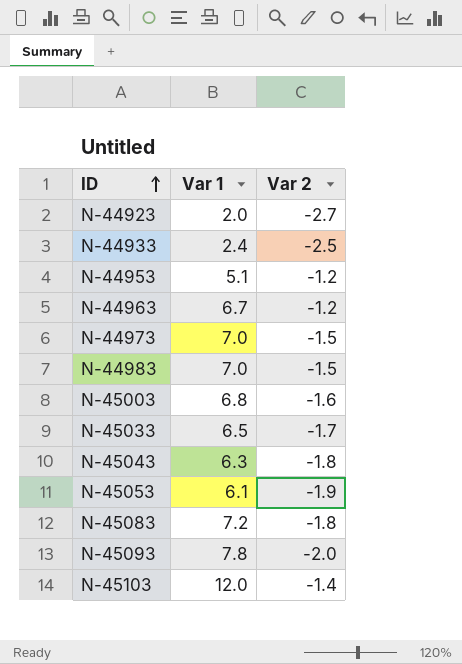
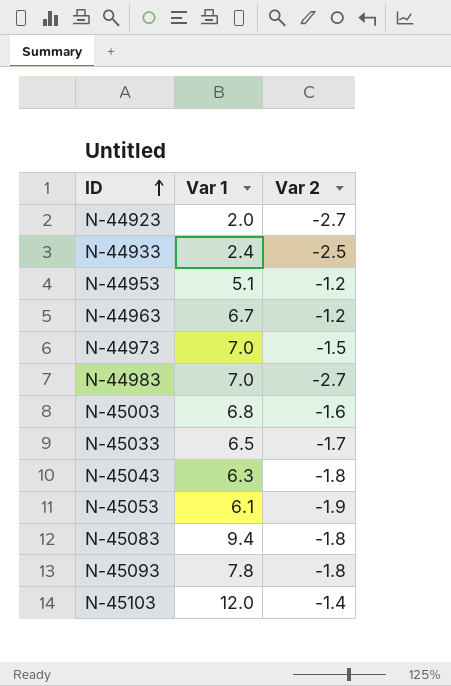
N-44983 | Var 2: -1.5 -> -2.7
N-45083 | Var 1: 7.2 -> 9.4
N-45093 | Var 2: -2.0 -> -1.8

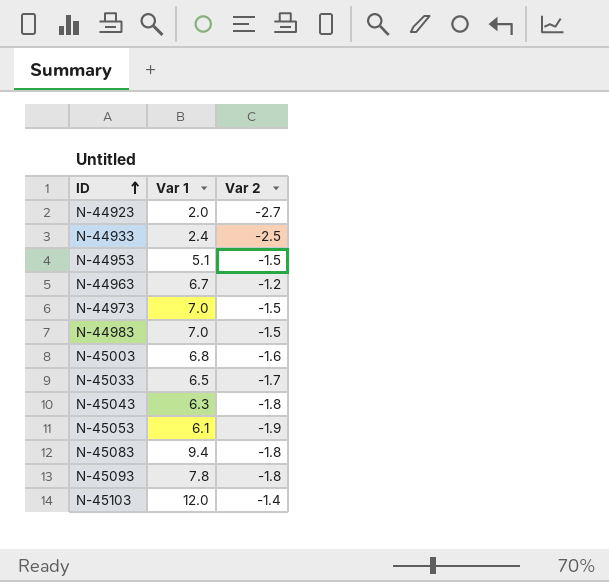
N-44953 | Var 2: -1.2 -> -1.5
N-44983 | Var 2: -2.7 -> -1.5

